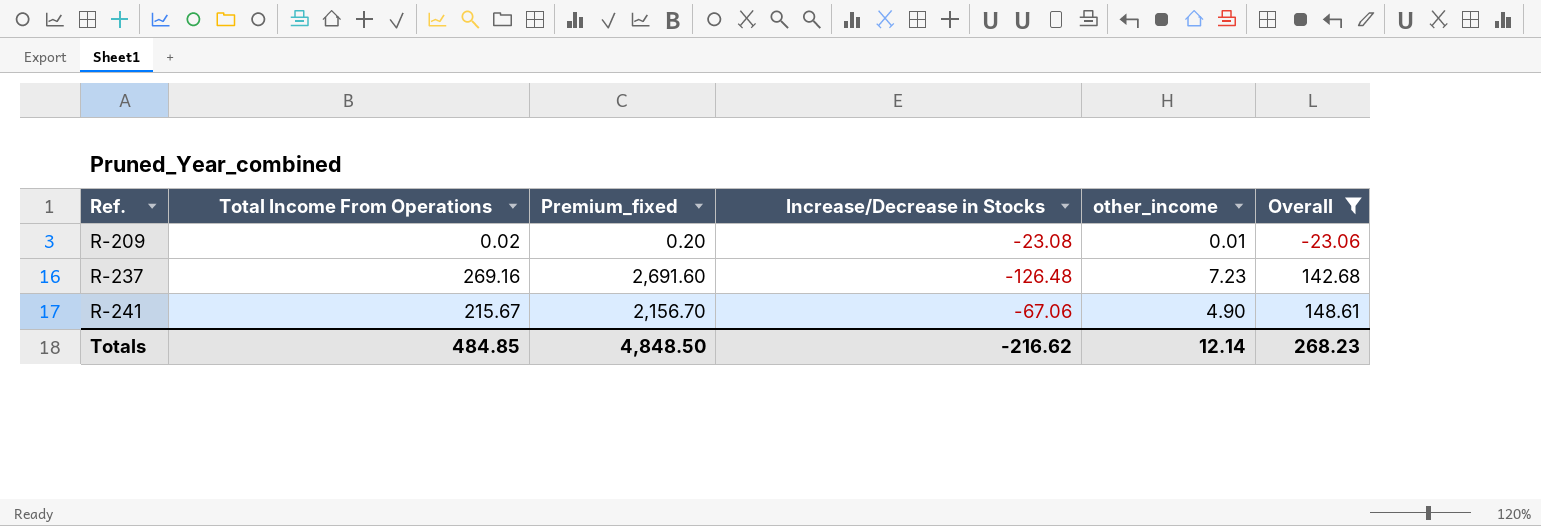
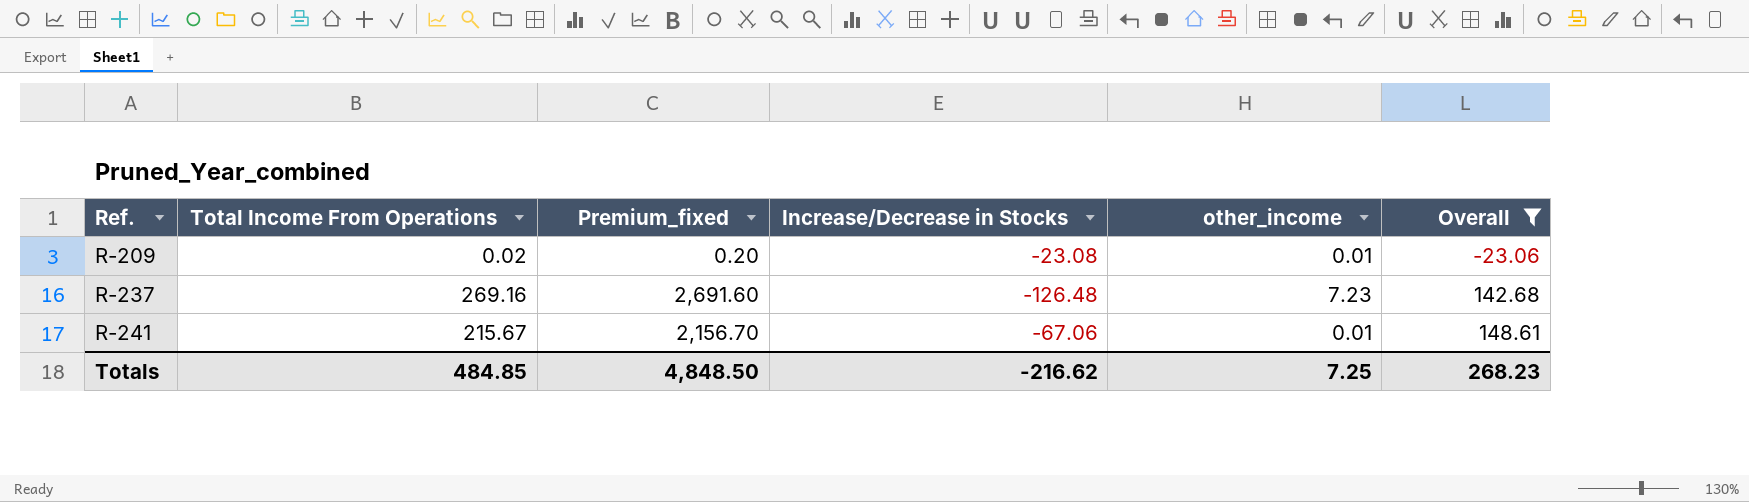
R-241 | other_income: 4.90 -> 0.01
Totals | other_income: 12.14 -> 7.25

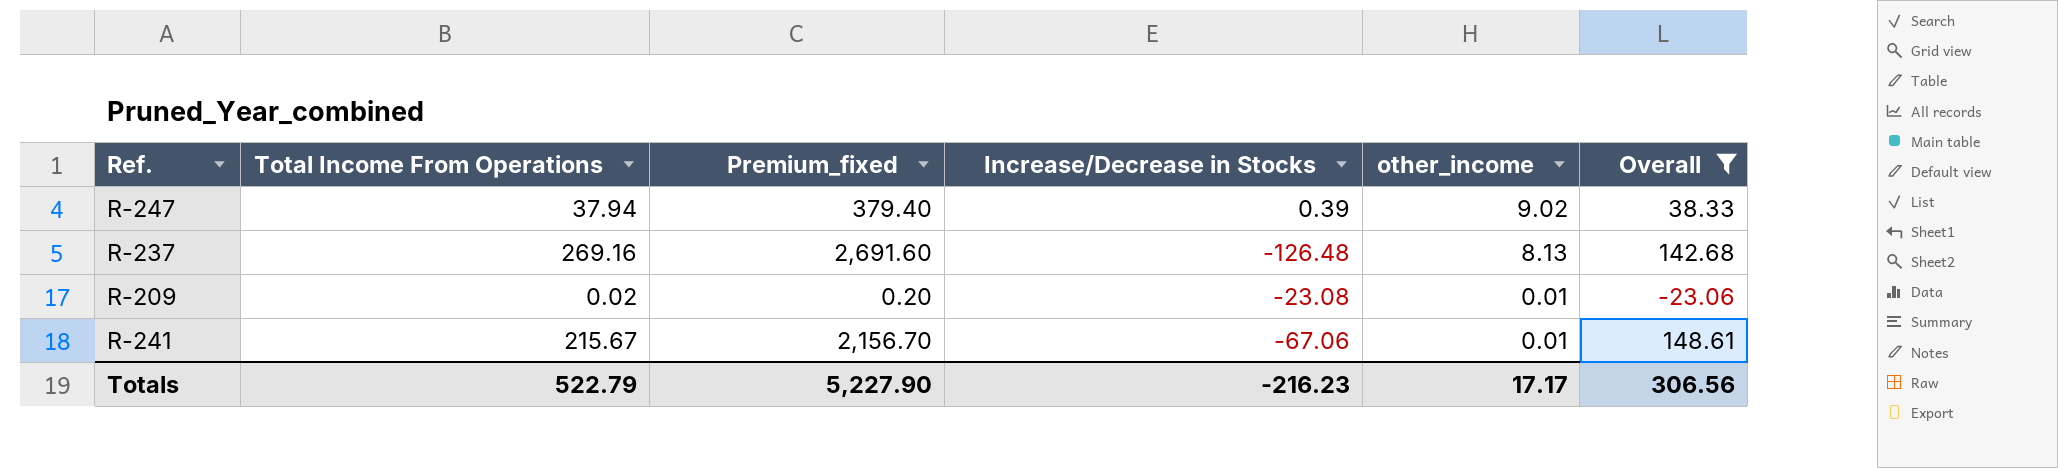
row order: Ref. ascending -> other_income descending
row R-247: none -> 37.94 | 379.40 | 0.39 | 9.02 | 38.33
R-237 | other_income: 7.23 -> 8.13
Totals | Total Income From Operations: 484.85 -> 522.79
Totals | Premium_fixed: 4,848.50 -> 5,227.90
Totals | Increase/Decrease in Stocks: -216.62 -> -216.23
Totals | other_income: 7.25 -> 17.17
Totals | Overall: 268.23 -> 306.56

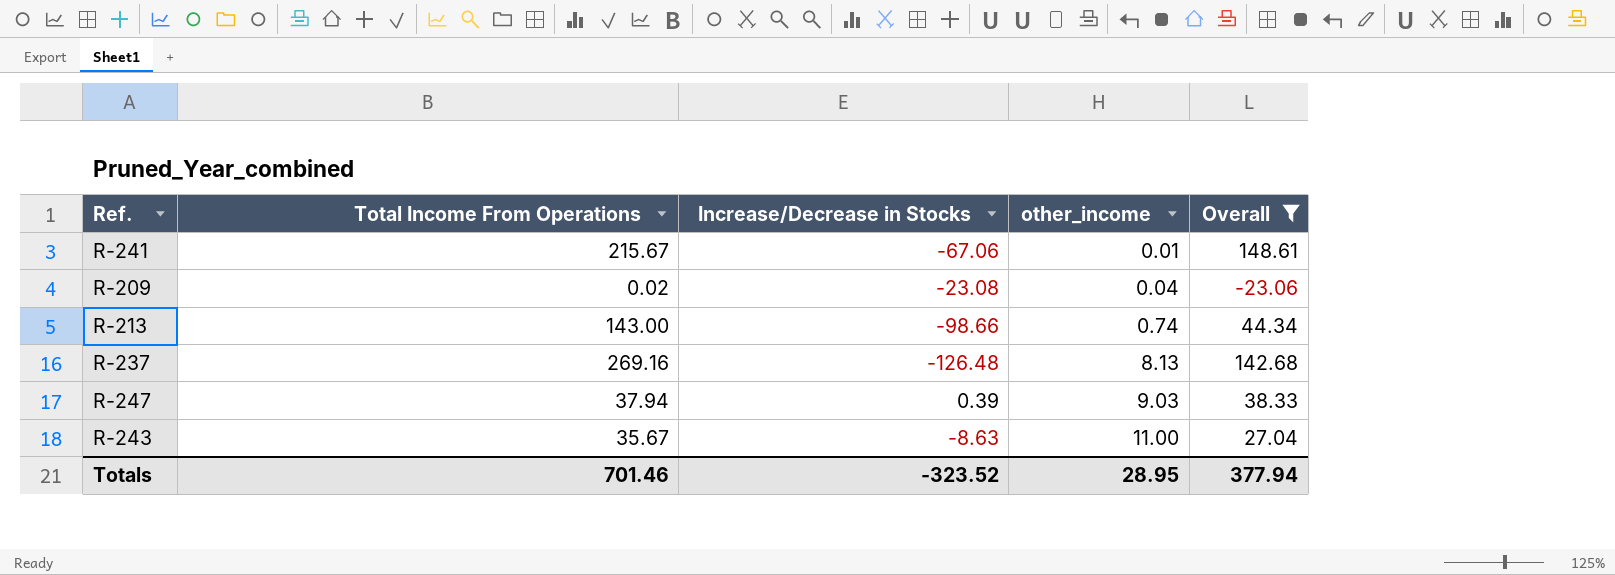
row order: other_income descending -> other_income ascending
column Premium_fixed | formula: [Total Income From Operations] * 10 -> none
R-209 | other_income: 0.01 -> 0.04
row R-213: none -> 143.00 | -98.66 | 0.74 | 44.34
R-247 | other_income: 9.02 -> 9.03
row R-243: none -> 35.67 | -8.63 | 11.00 | 27.04
Totals | Total Income From Operations: 522.79 -> 701.46
Totals | Increase/Decrease in Stocks: -216.23 -> -323.52
Totals | other_income: 17.17 -> 28.95
Totals | Overall: 306.56 -> 377.94

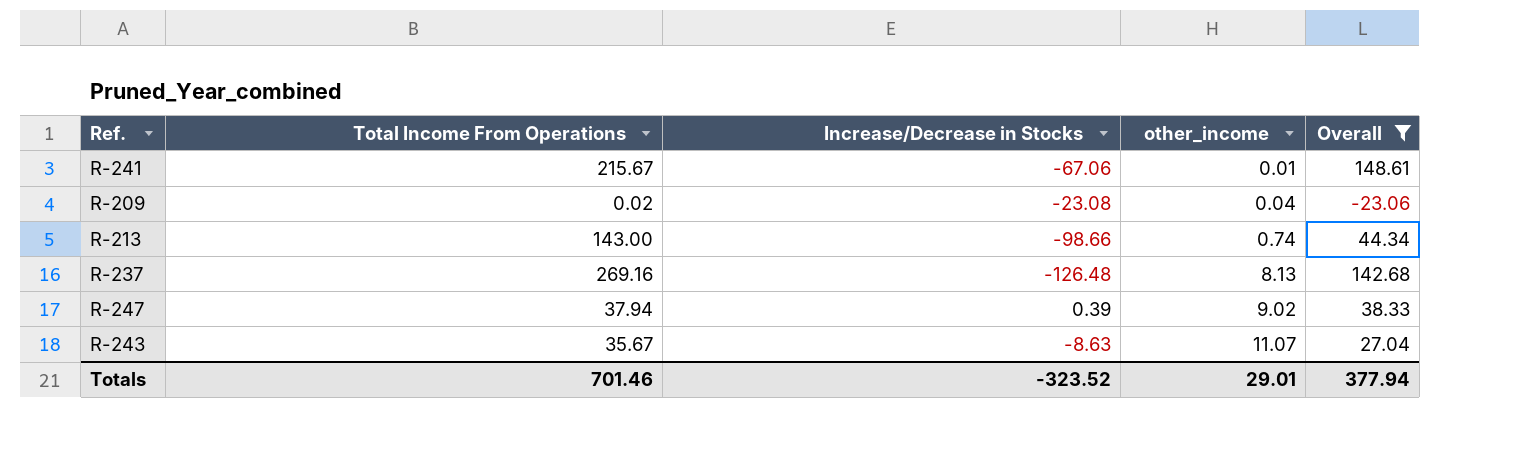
R-247 | other_income: 9.03 -> 9.02
R-243 | other_income: 11.00 -> 11.07
Totals | other_income: 28.95 -> 29.01

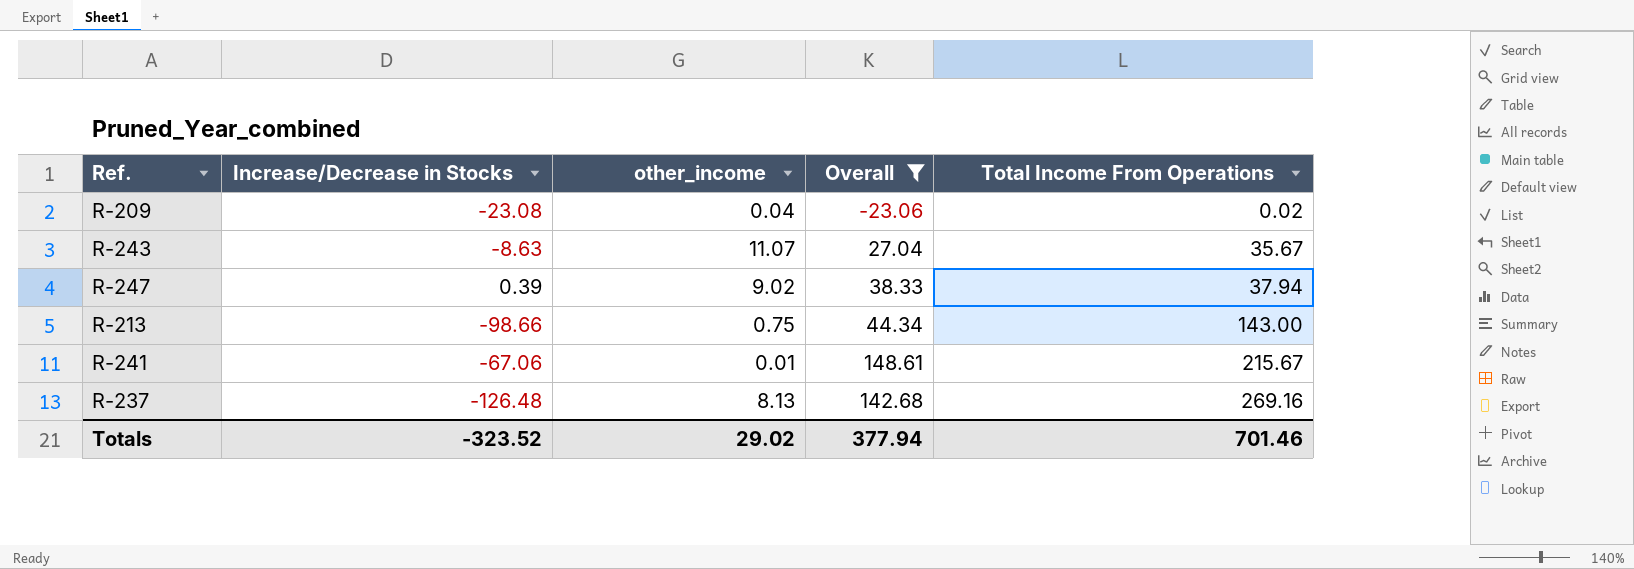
row order: other_income ascending -> Total Income From Operations ascending
column Total Income From Operations | position: 2 -> 5
R-213 | other_income: 0.74 -> 0.75
Totals | other_income: 29.01 -> 29.02

